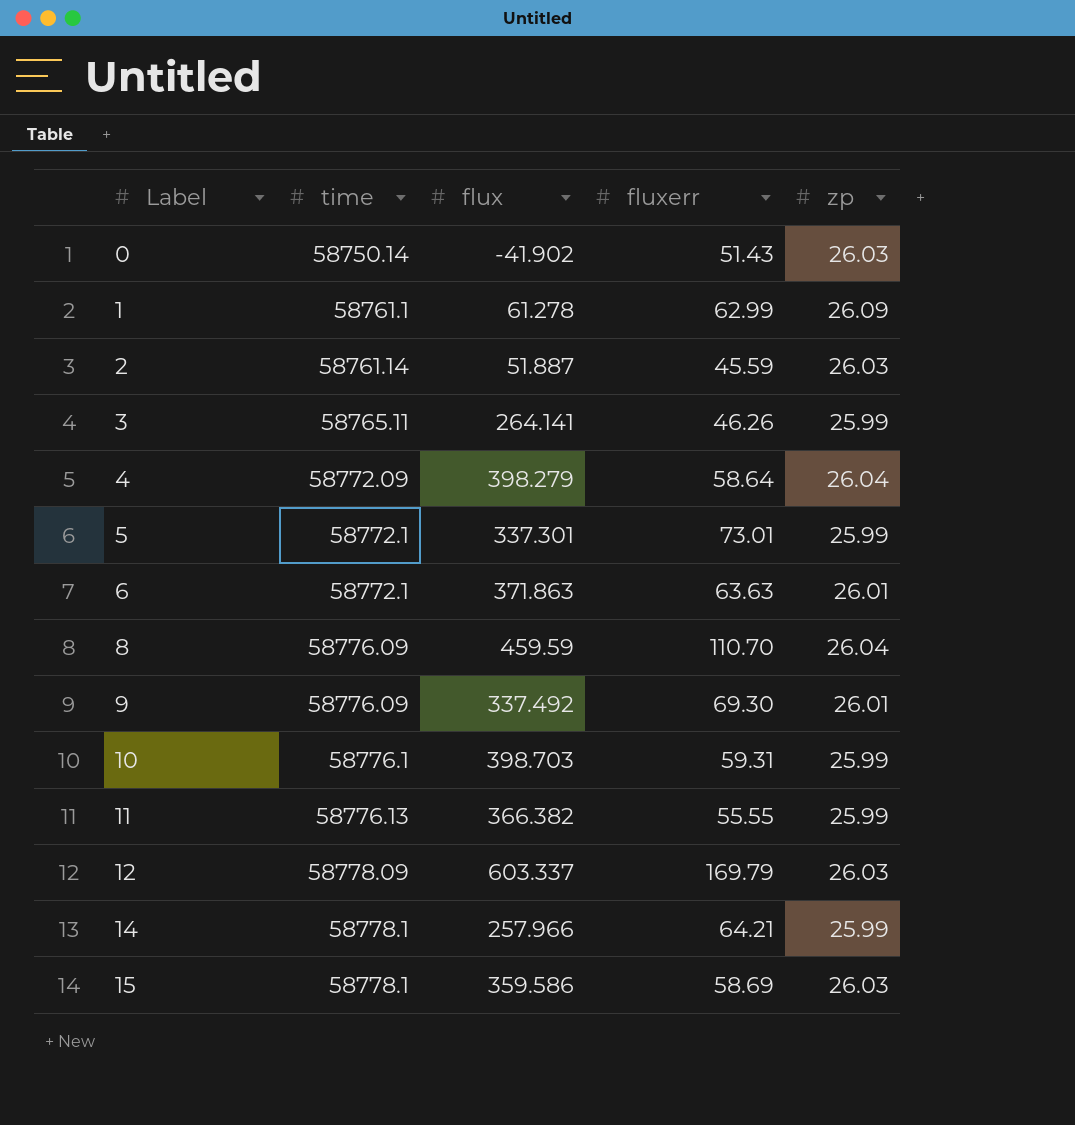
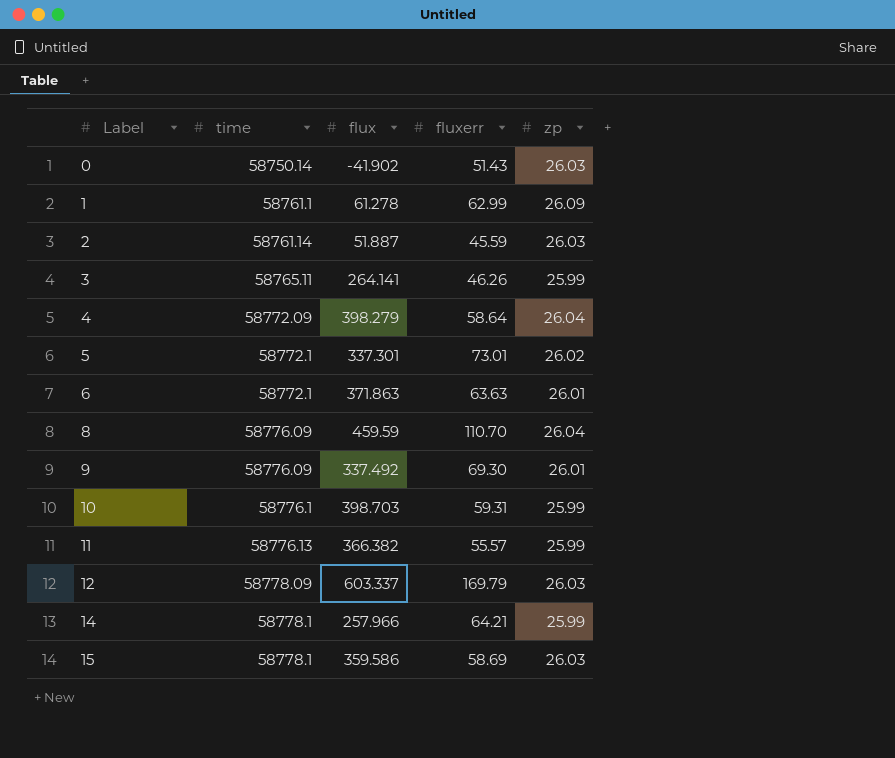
5 | zp: 25.99 -> 26.02
11 | fluxerr: 55.55 -> 55.57

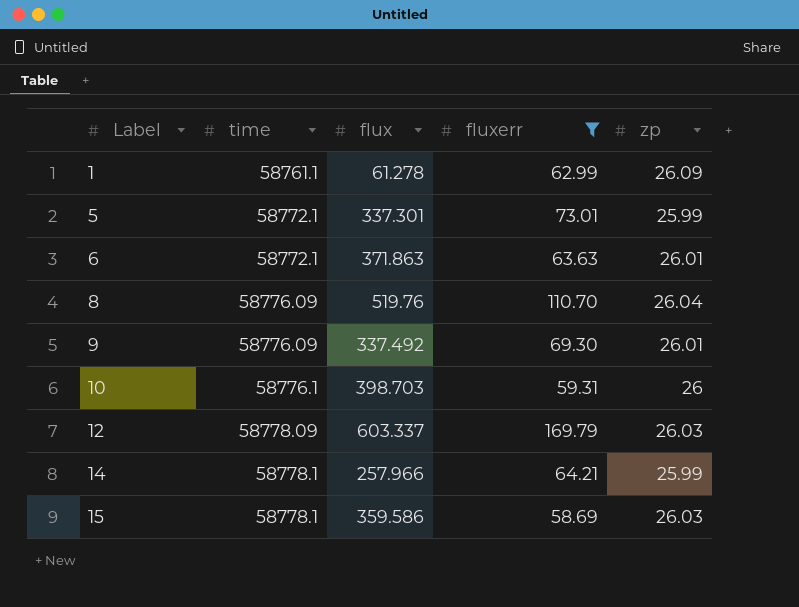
filter: none -> fluxerr >= 58.69
5 | zp: 26.02 -> 25.99
8 | flux: 459.59 -> 519.76
10 | zp: 25.99 -> 26

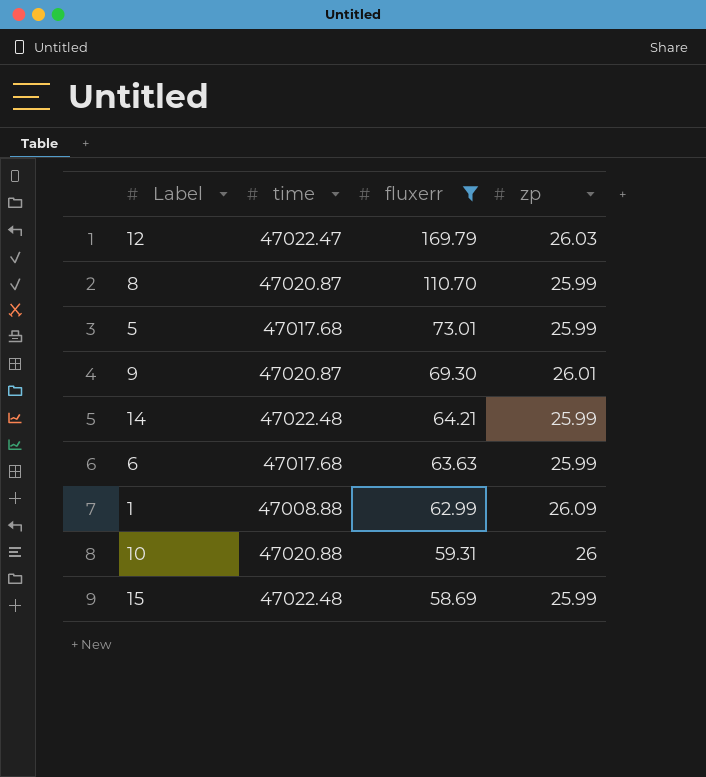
row order: Label ascending -> fluxerr descending
column flux | position: 3 -> none
12 | time: 58778.09 -> 47022.47
8 | time: 58776.09 -> 47020.87
8 | zp: 26.04 -> 25.99
5 | time: 58772.1 -> 47017.68
9 | time: 58776.09 -> 47020.87
14 | time: 58778.1 -> 47022.48
6 | time: 58772.1 -> 47017.68
6 | zp: 26.01 -> 25.99
1 | time: 58761.1 -> 47008.88
10 | time: 58776.1 -> 47020.88
15 | time: 58778.1 -> 47022.48
15 | zp: 26.03 -> 25.99

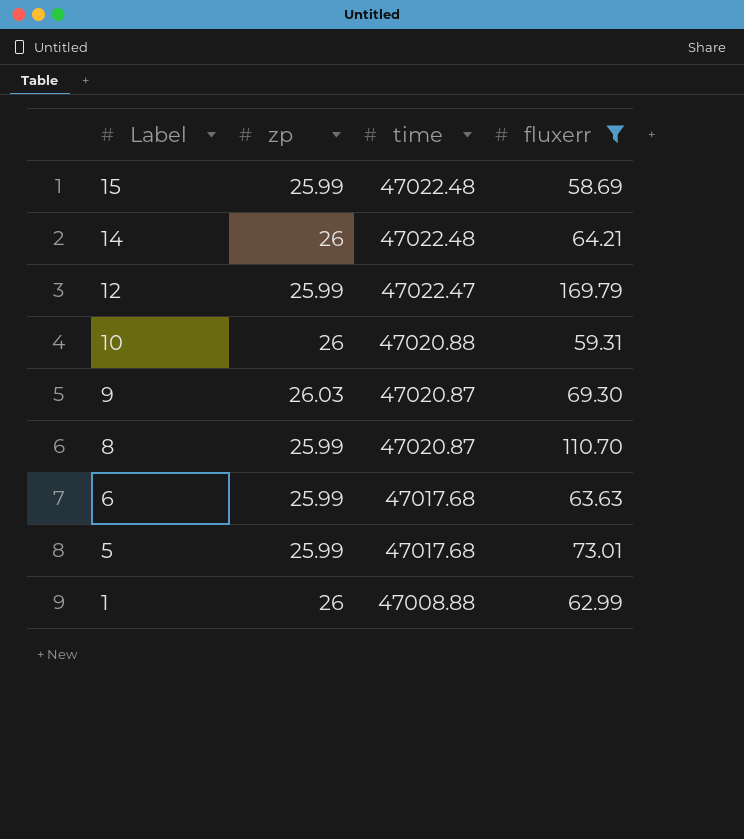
row order: fluxerr descending -> Label descending
column zp | position: 4 -> 2
14 | zp: 25.99 -> 26
12 | zp: 26.03 -> 25.99
9 | zp: 26.01 -> 26.03
1 | zp: 26.09 -> 26

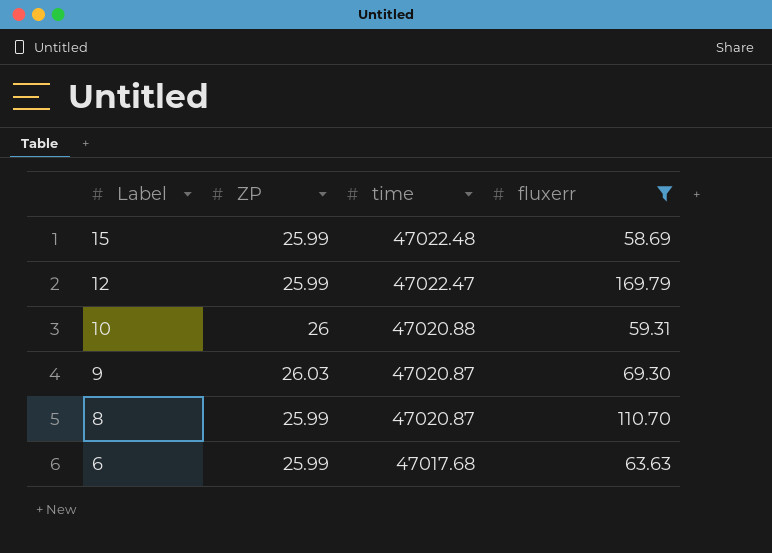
column name: zp -> ZP
row 14: 26 | 47022.48 | 64.21 -> none
row 5: 25.99 | 47017.68 | 73.01 -> none
row 1: 26 | 47008.88 | 62.99 -> none

